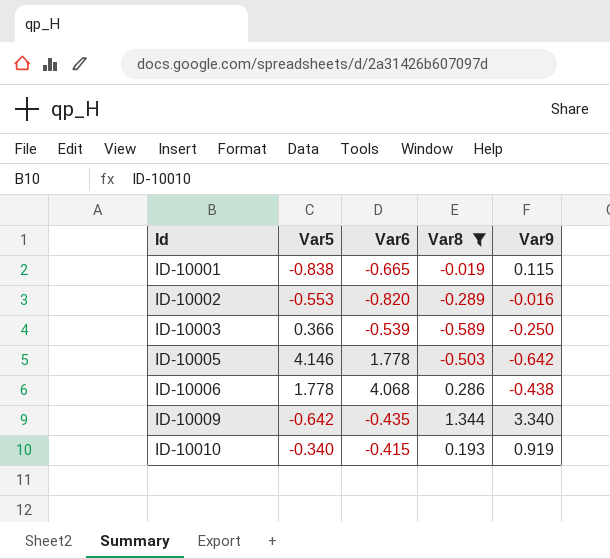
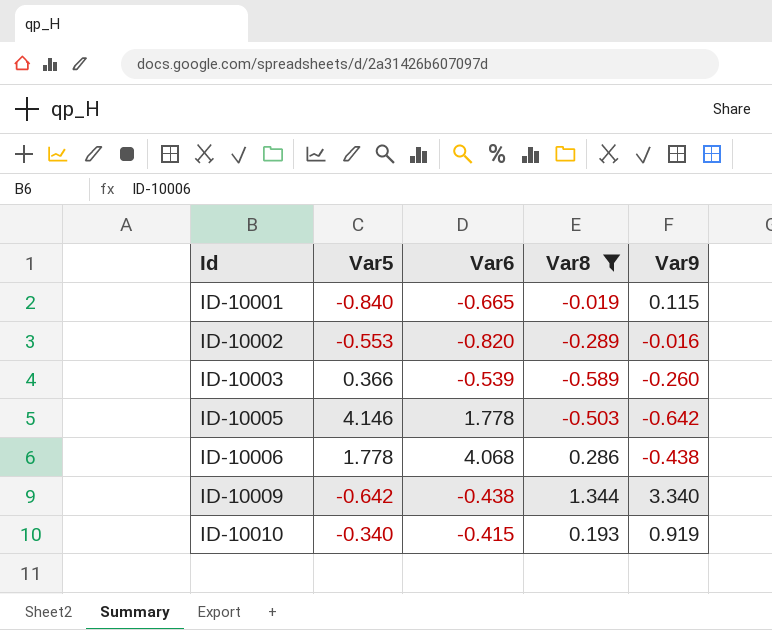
ID-10001 | Var5: -0.838 -> -0.840
ID-10003 | Var9: -0.250 -> -0.260
ID-10009 | Var6: -0.435 -> -0.438

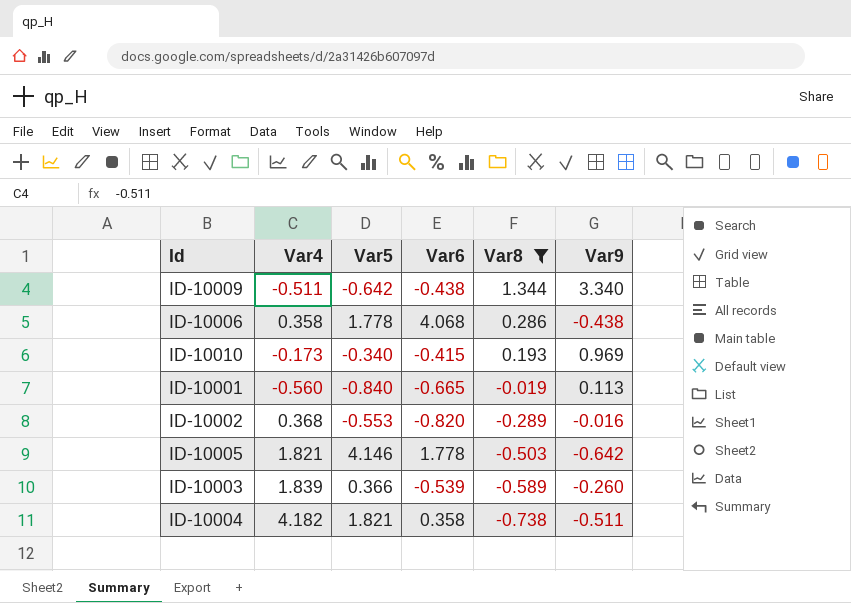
row order: Id ascending -> Var8 descending
column Var4 | position: none -> 2
ID-10010 | Var9: 0.919 -> 0.969
ID-10001 | Var9: 0.115 -> 0.113
row ID-10004: none -> 4.182 | 1.821 | 0.358 | -0.738 | -0.511

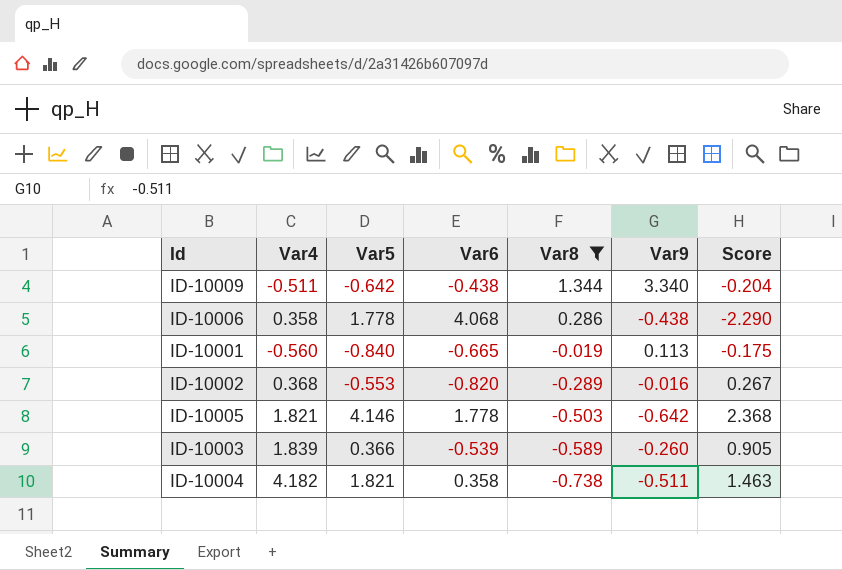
column Score | formula: none -> [Var5] - [Var6]
row ID-10010: -0.173 | -0.340 | -0.415 | 0.193 | 0.969 -> none

